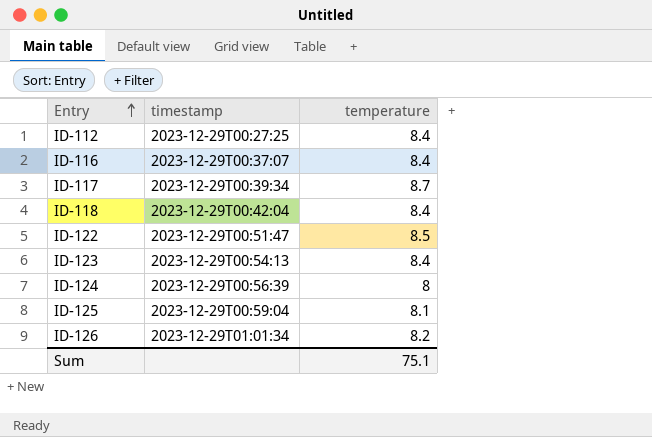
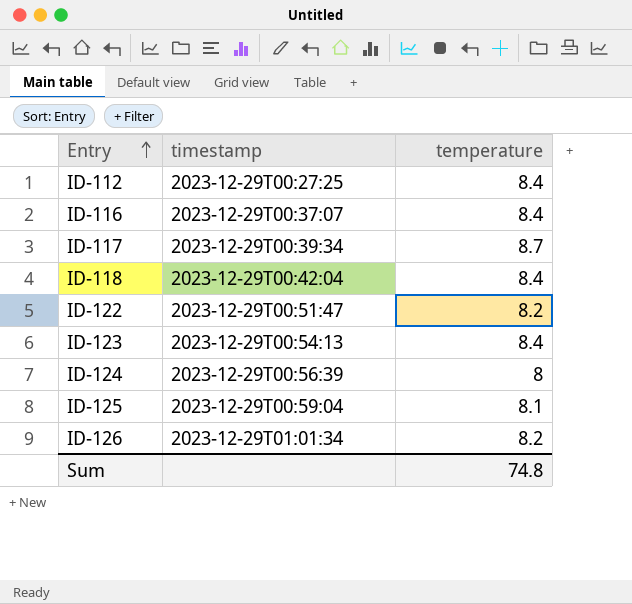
ID-122 | temperature: 8.5 -> 8.2
Sum | temperature: 75.1 -> 74.8

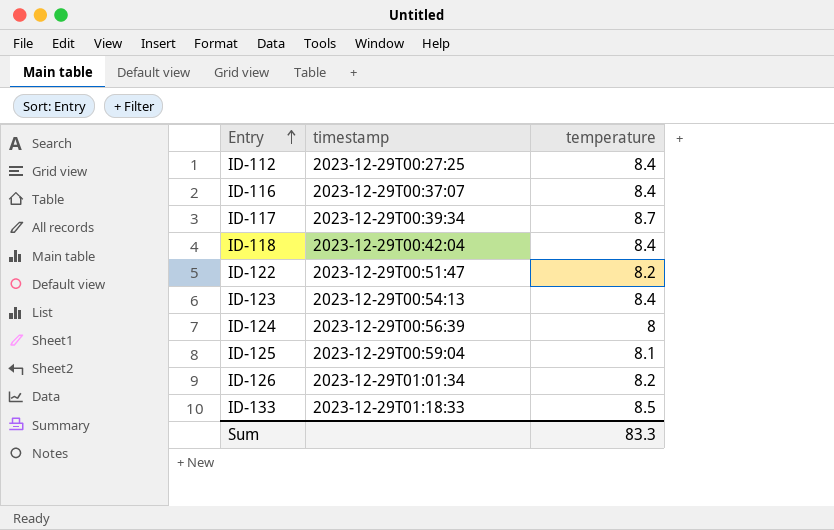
row ID-133: none -> 2023-12-29T01:18:33 | 8.5
Sum | temperature: 74.8 -> 83.3

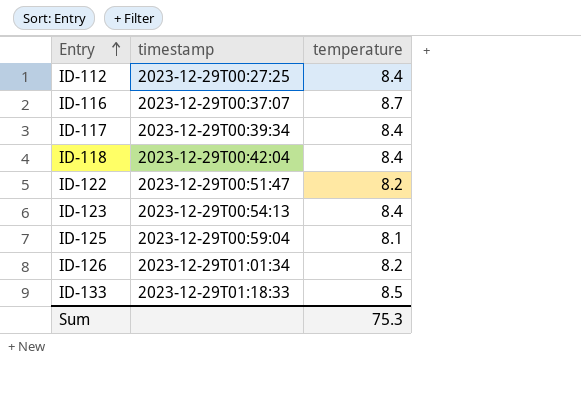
row ID-124: 2023-12-29T00:56:39 | 8 -> none
ID-116 | temperature: 8.4 -> 8.7
ID-117 | temperature: 8.7 -> 8.4
Sum | temperature: 83.3 -> 75.3

